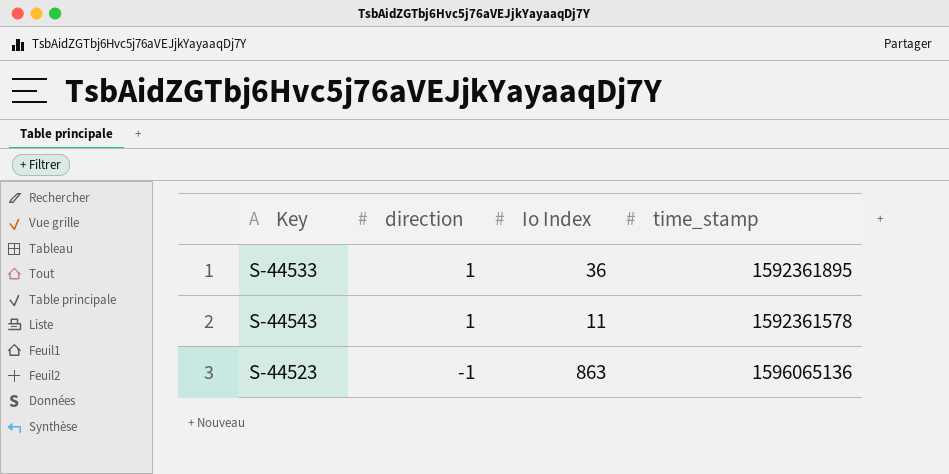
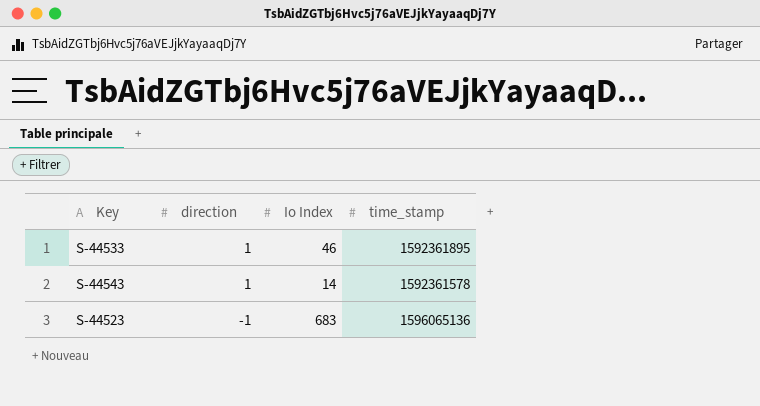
S-44533 | Io Index: 36 -> 46
S-44543 | Io Index: 11 -> 14
S-44523 | Io Index: 863 -> 683

